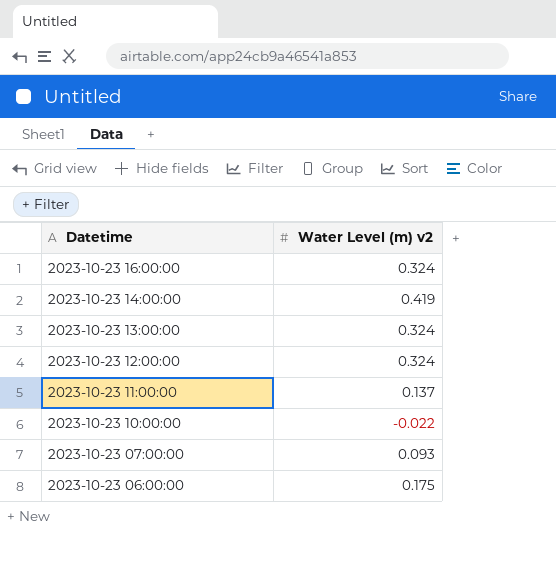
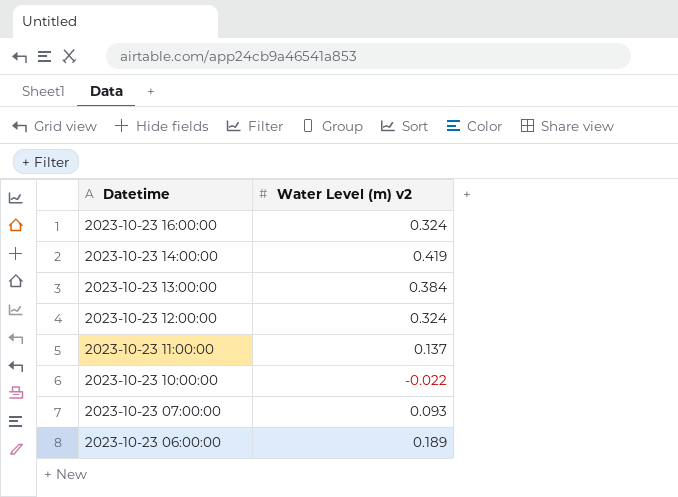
2023-10-23 13:00:00 | Water Level (m) v2: 0.324 -> 0.384
2023-10-23 06:00:00 | Water Level (m) v2: 0.175 -> 0.189

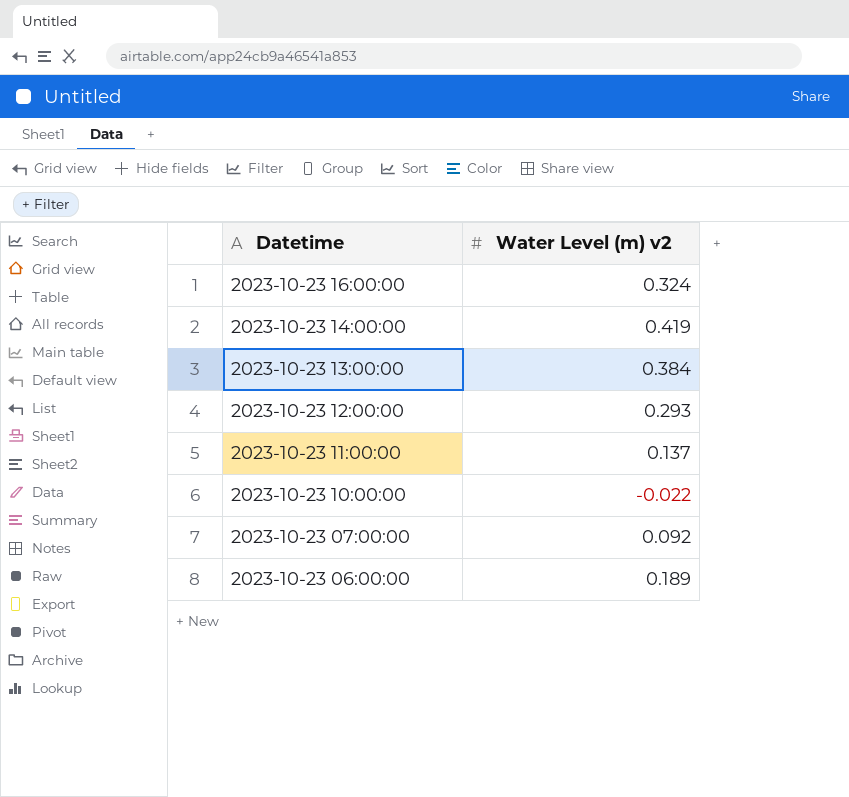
2023-10-23 12:00:00 | Water Level (m) v2: 0.324 -> 0.293
2023-10-23 07:00:00 | Water Level (m) v2: 0.093 -> 0.092

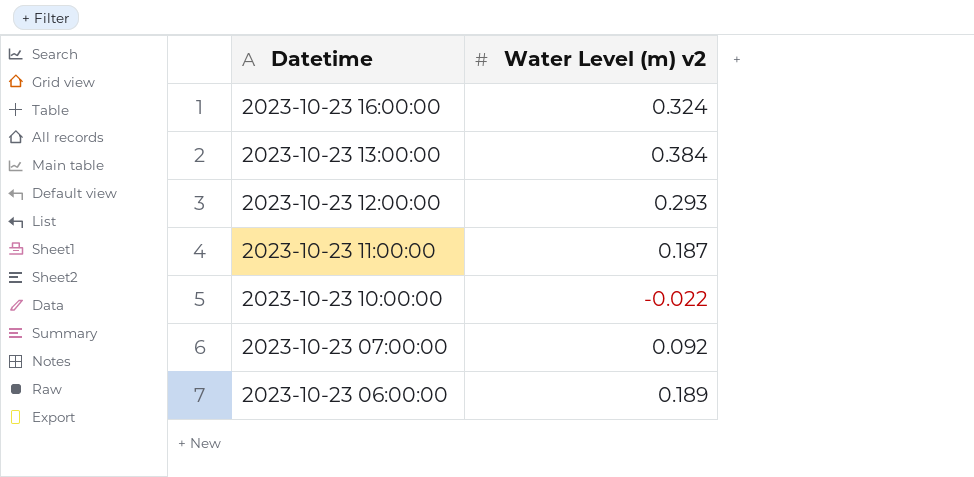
row 2023-10-23 14:00:00: 0.419 -> none
2023-10-23 11:00:00 | Water Level (m) v2: 0.137 -> 0.187

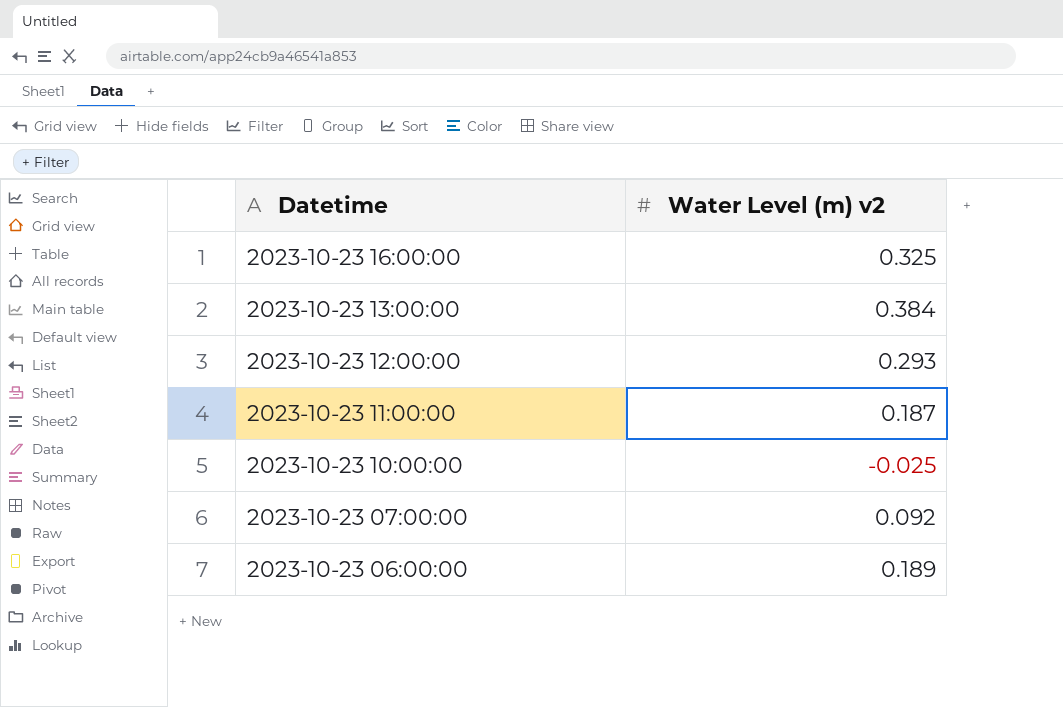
2023-10-23 16:00:00 | Water Level (m) v2: 0.324 -> 0.325
2023-10-23 10:00:00 | Water Level (m) v2: -0.022 -> -0.025

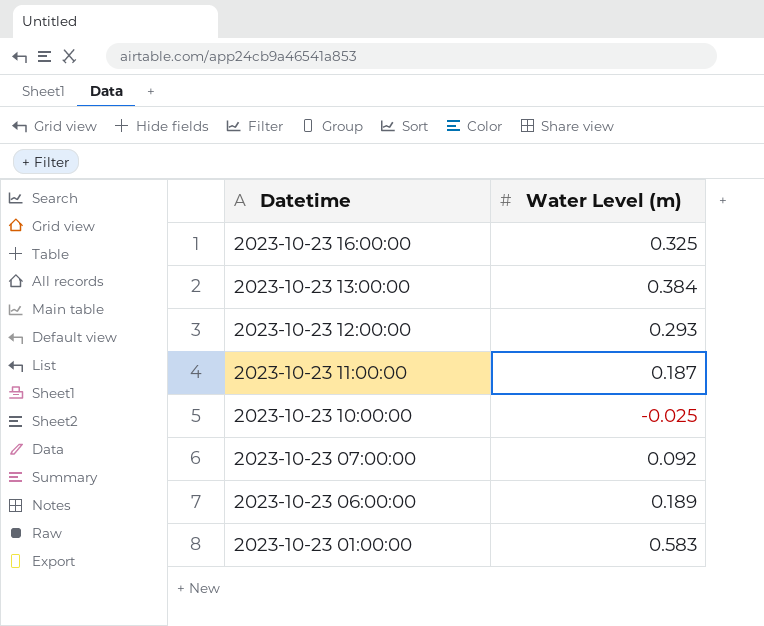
column name: Water Level (m) v2 -> Water Level (m)
row 2023-10-23 01:00:00: none -> 0.583

